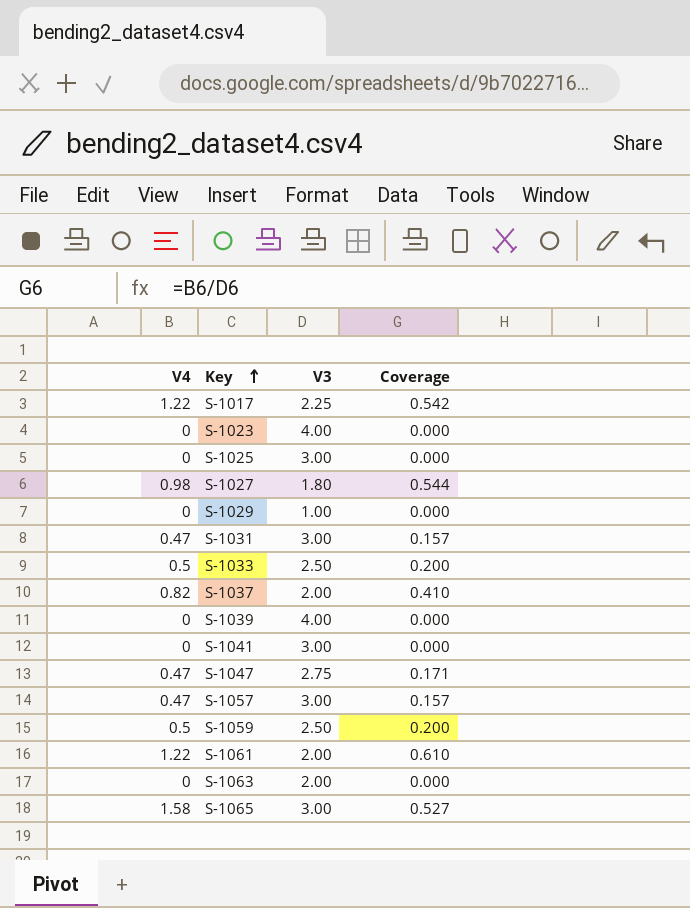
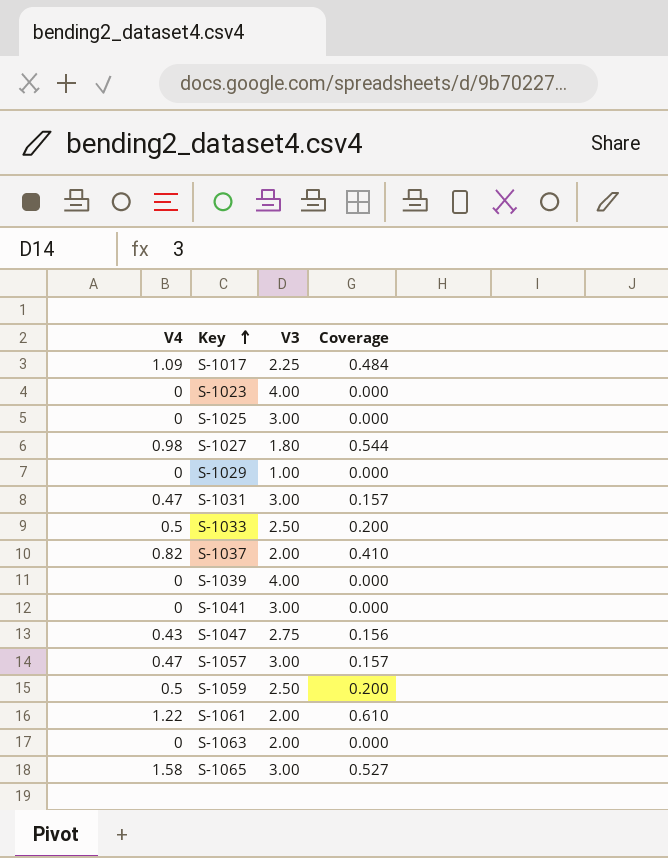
S-1017 | V4: 1.22 -> 1.09
S-1017 | Coverage: 0.542 -> 0.484
S-1047 | V4: 0.47 -> 0.43
S-1047 | Coverage: 0.171 -> 0.156

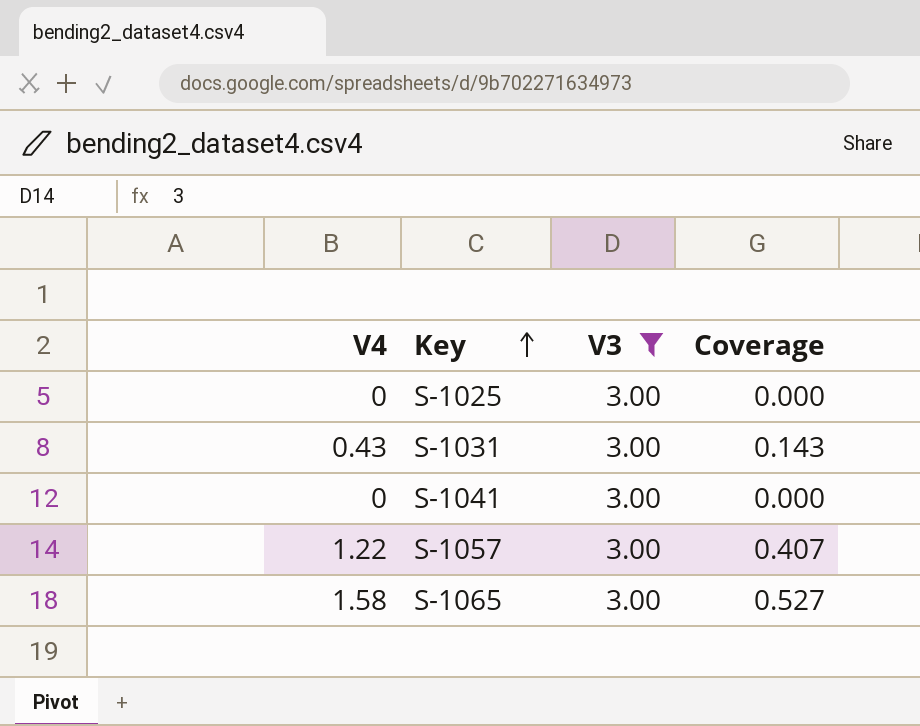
filter: none -> V3 = 3.00
S-1031 | V4: 0.47 -> 0.43
S-1031 | Coverage: 0.157 -> 0.143
S-1057 | V4: 0.47 -> 1.22
S-1057 | Coverage: 0.157 -> 0.407

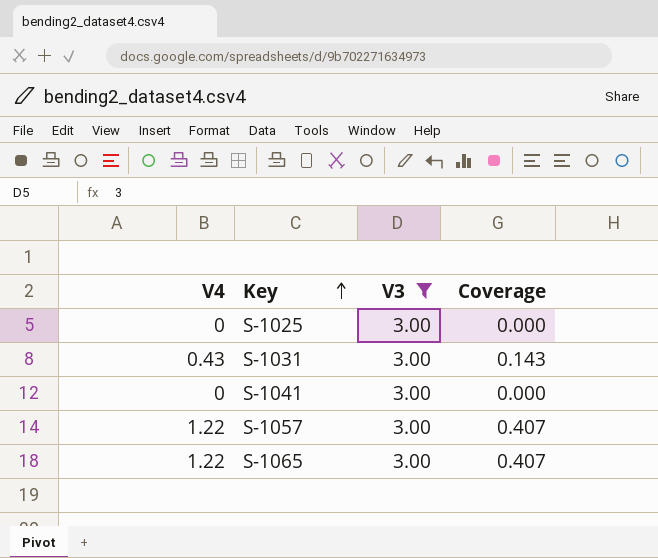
S-1065 | V4: 1.58 -> 1.22
S-1065 | Coverage: 0.527 -> 0.407

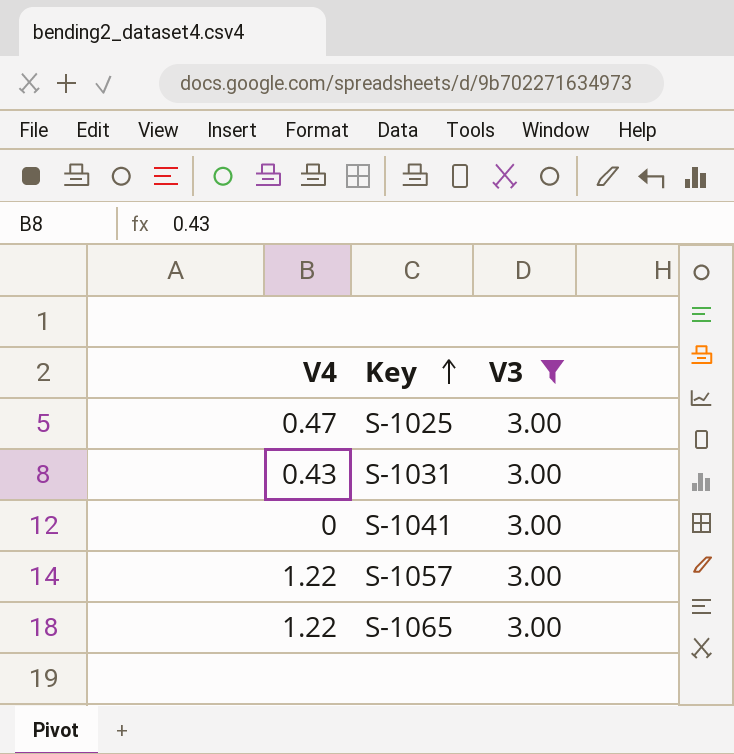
column Coverage | formula: [V4] / [V3] -> none
S-1025 | V4: 0 -> 0.47

